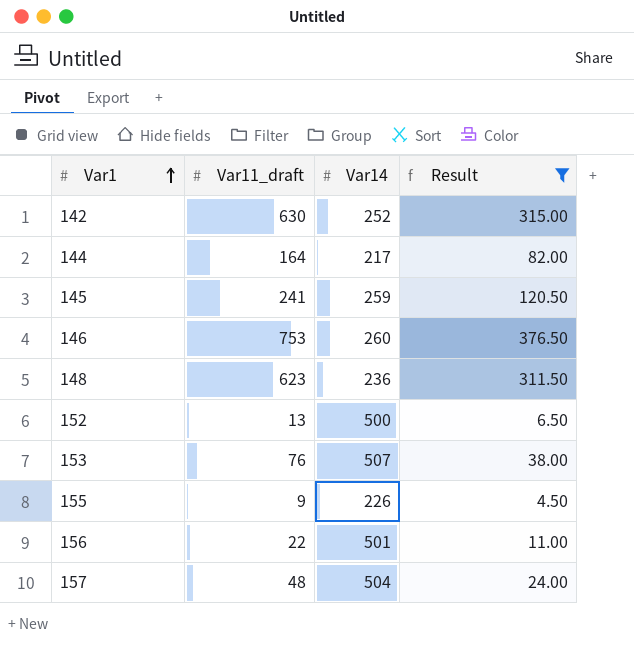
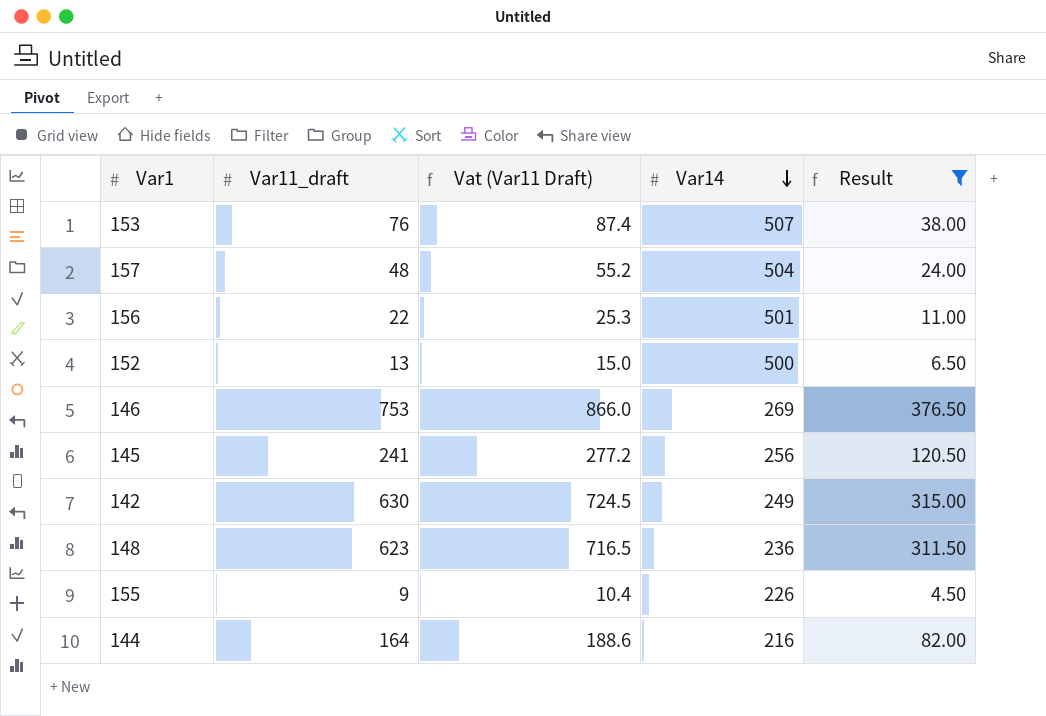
row order: Var1 ascending -> Var14 descending
column Vat (Var11 Draft) | formula: none -> [Var11_draft] * 1.15
146 | Var14: 260 -> 269
145 | Var14: 259 -> 256
142 | Var14: 252 -> 249
144 | Var14: 217 -> 216

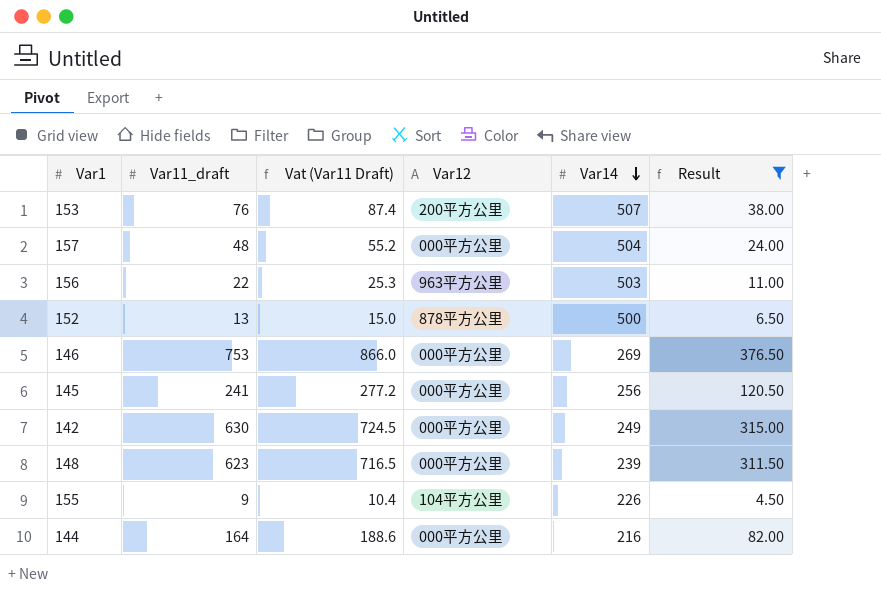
column Var12 | position: none -> 4
156 | Var14: 501 -> 503
148 | Var14: 236 -> 239

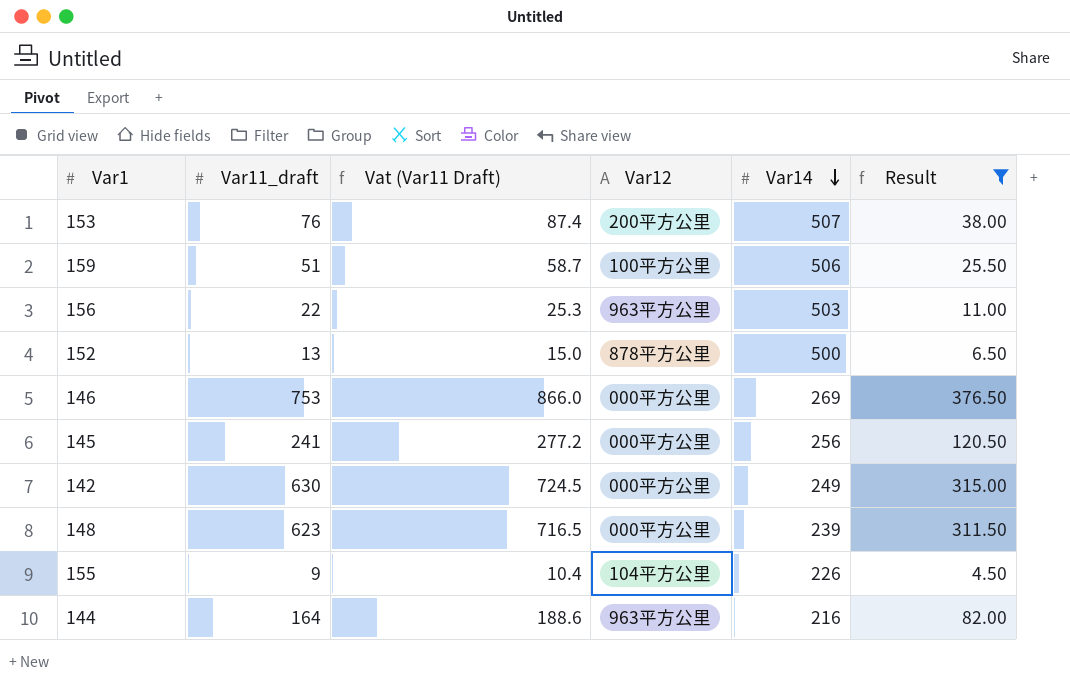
row 157: 48 | 55.2 | 000平方公里 | 504 | 24.00 -> none
row 159: none -> 51 | 58.7 | 100平方公里 | 506 | 25.50
144 | Var12: 000平方公里 -> 963平方公里

